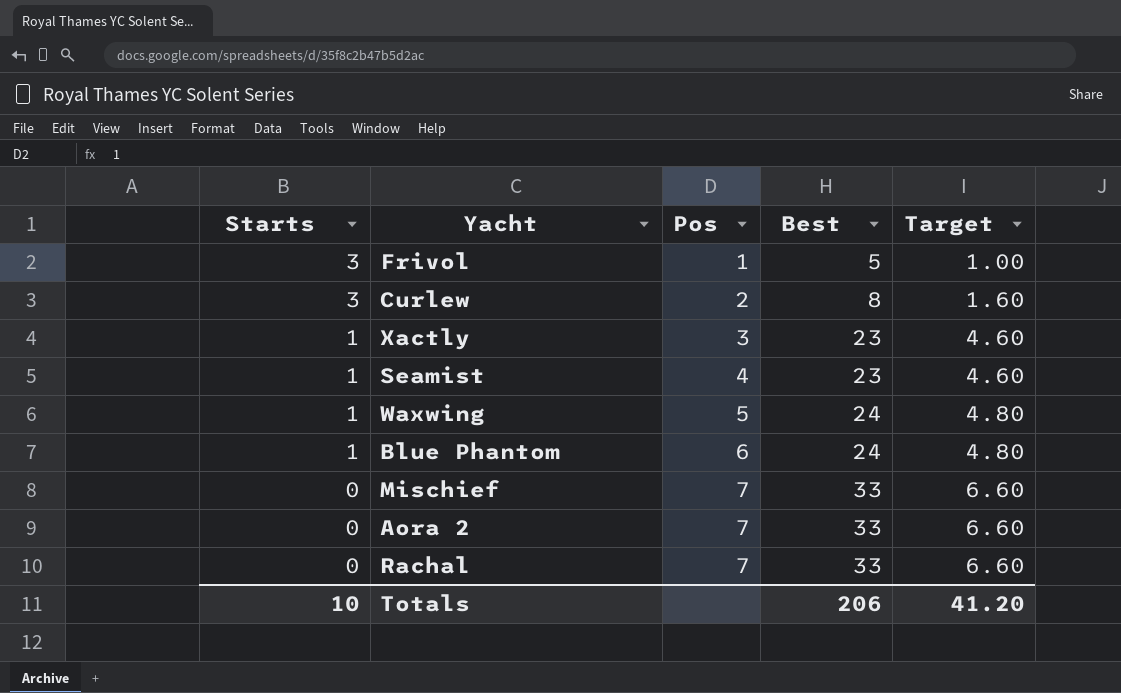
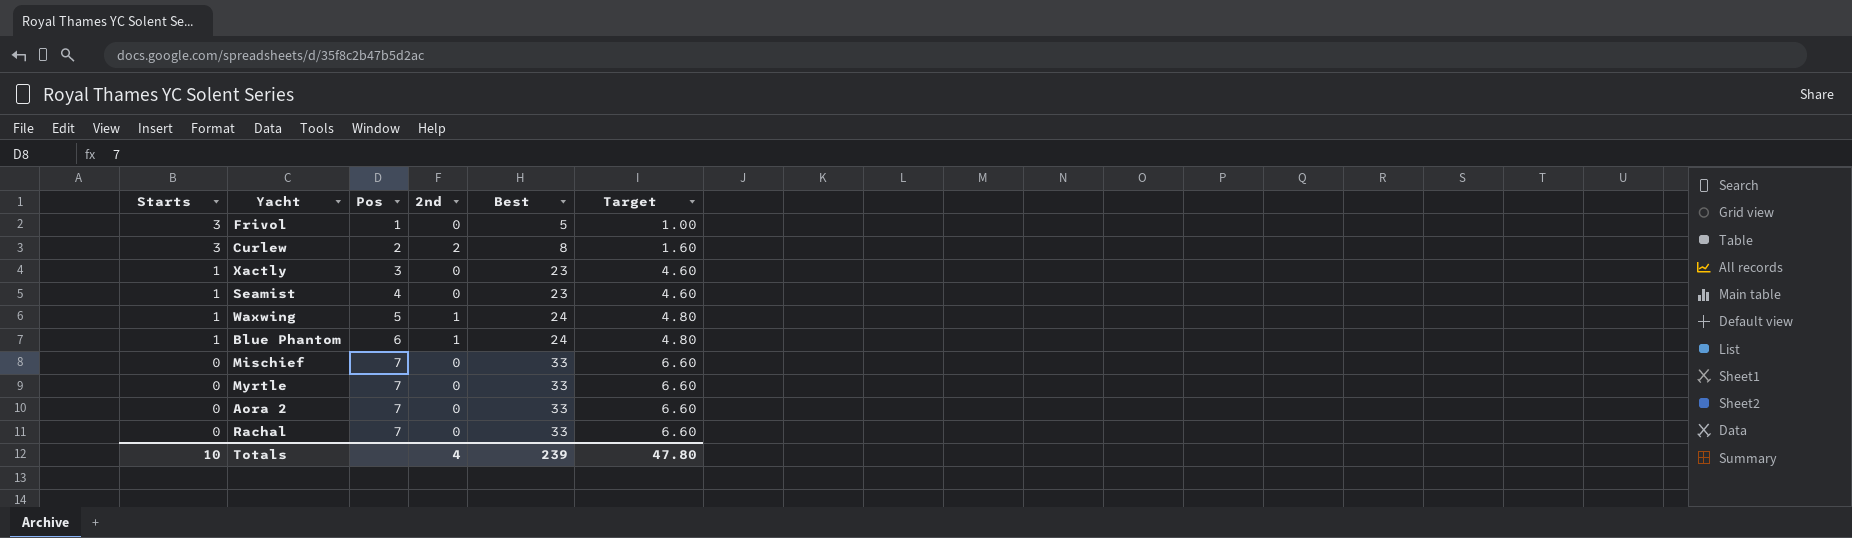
column 2nd | position: none -> 4
row Myrtle: none -> 0 | 7 | 0 | 33 | 6.60
Totals | Best: 206 -> 239
Totals | Target: 41.20 -> 47.80

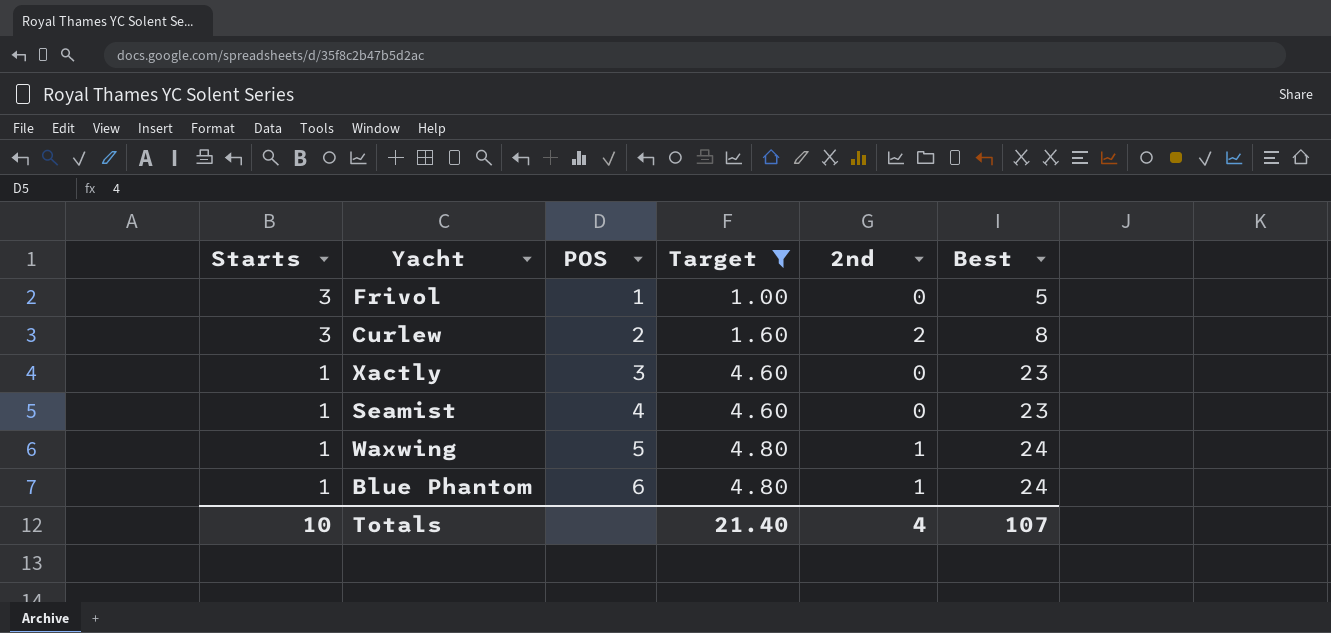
filter: none -> Target != 6.60
column name: Pos -> POS
column Target | position: 6 -> 4
Totals | Target: 47.80 -> 21.40
Totals | Best: 239 -> 107

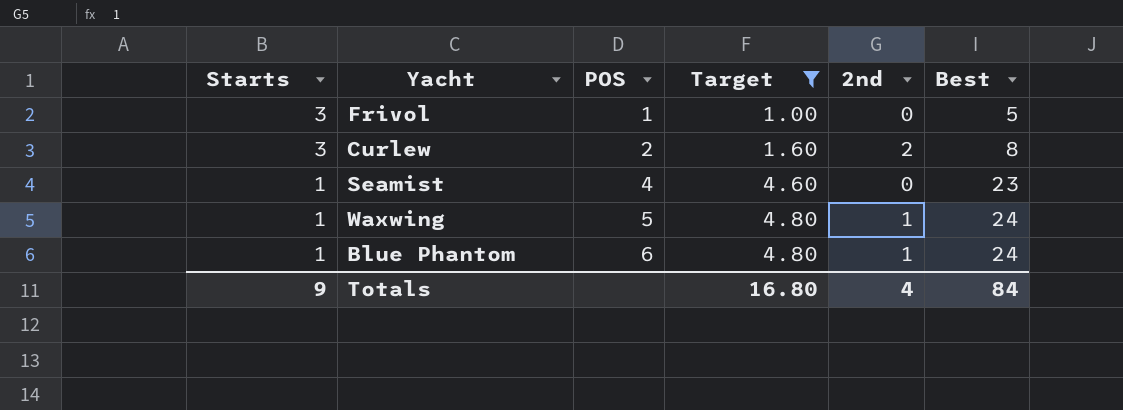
row Xactly: 1 | 3 | 4.60 | 0 | 23 -> none
Totals | Starts: 10 -> 9
Totals | Target: 21.40 -> 16.80
Totals | Best: 107 -> 84

